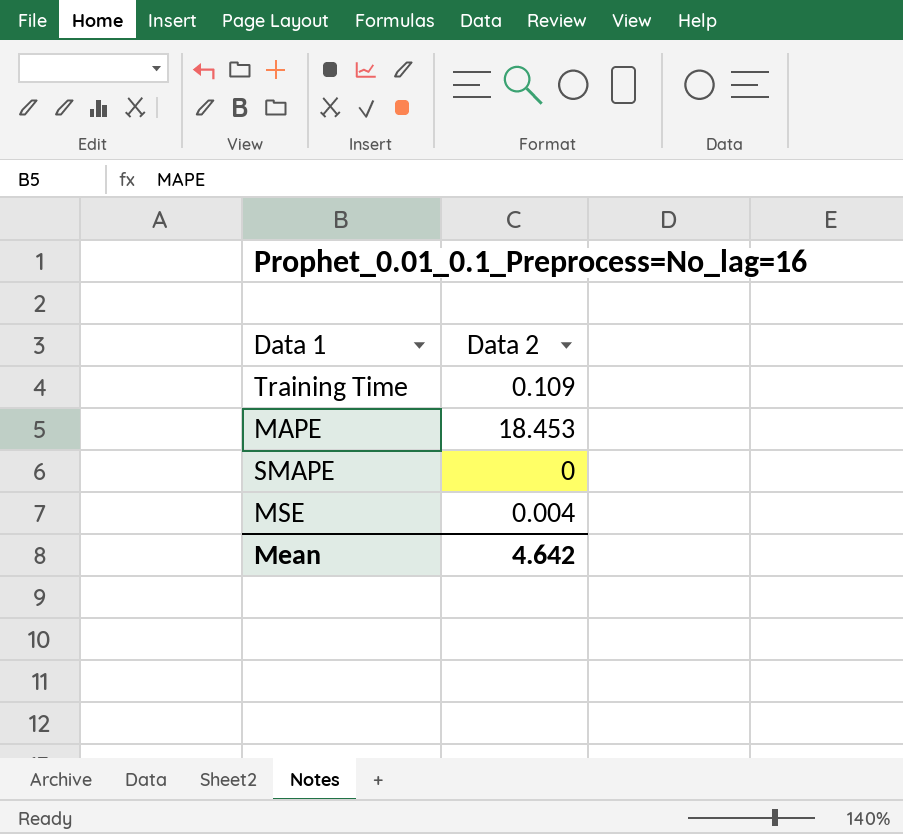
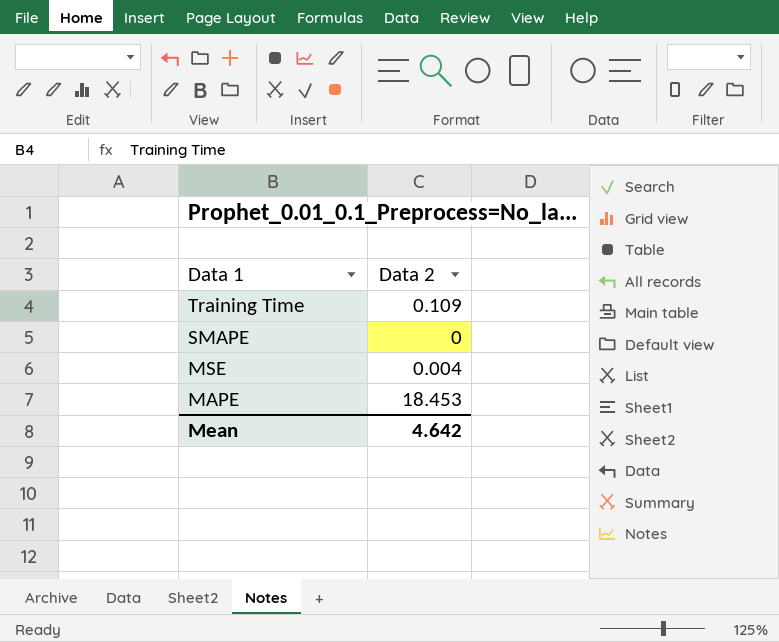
row order: none -> Data 1 descending

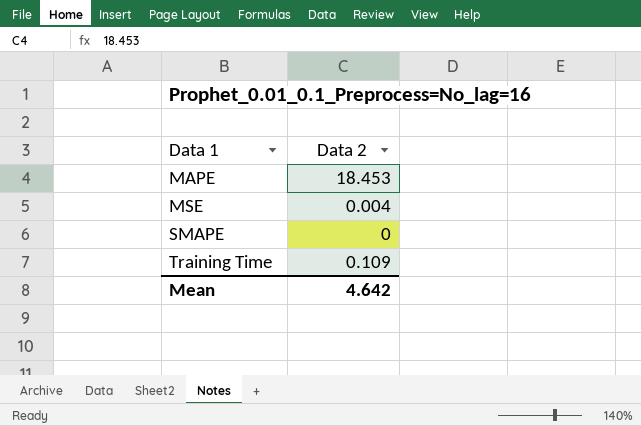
row order: Data 1 descending -> Data 1 ascending

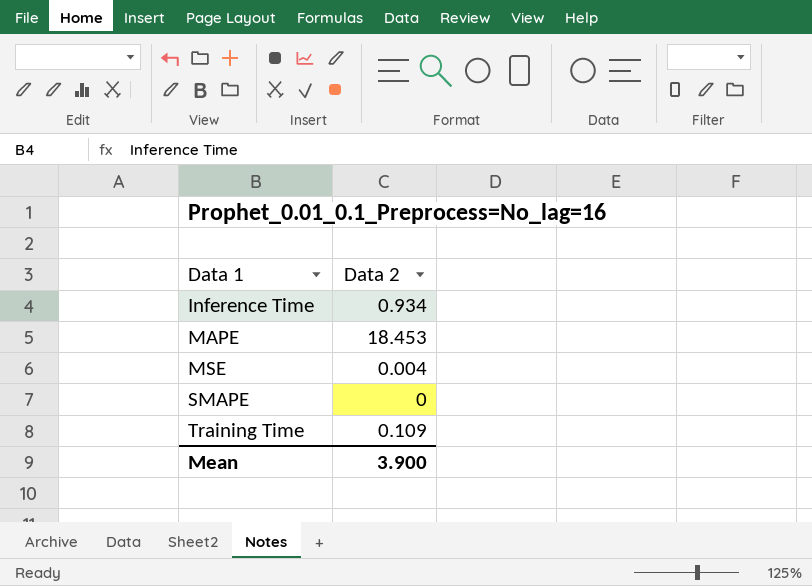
row Inference Time: none -> 0.934
Mean | Data 2: 4.642 -> 3.900

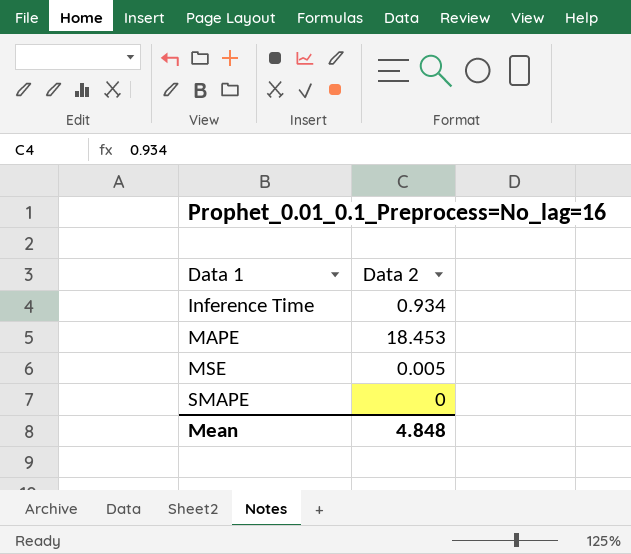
row Training Time: 0.109 -> none
MSE | Data 2: 0.004 -> 0.005
Mean | Data 2: 3.900 -> 4.848

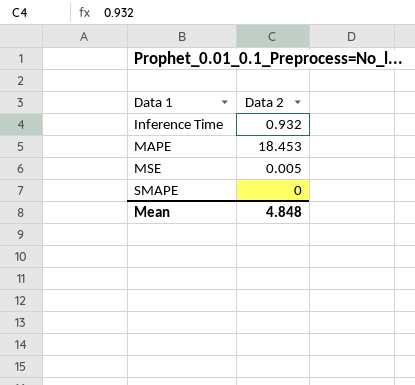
Inference Time | Data 2: 0.934 -> 0.932

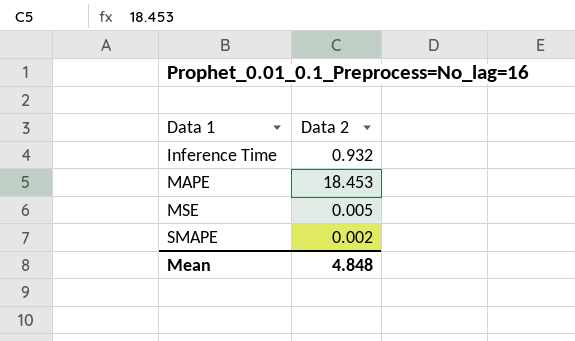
SMAPE | Data 2: 0 -> 0.002

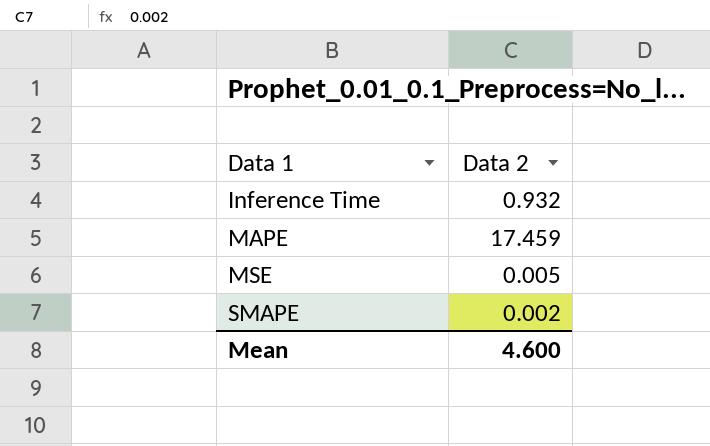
MAPE | Data 2: 18.453 -> 17.459
Mean | Data 2: 4.848 -> 4.600

